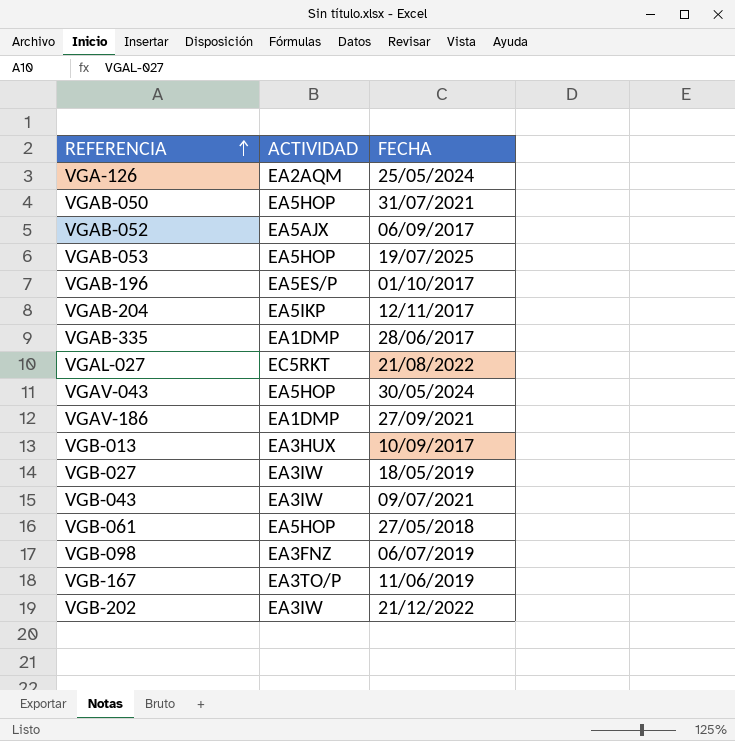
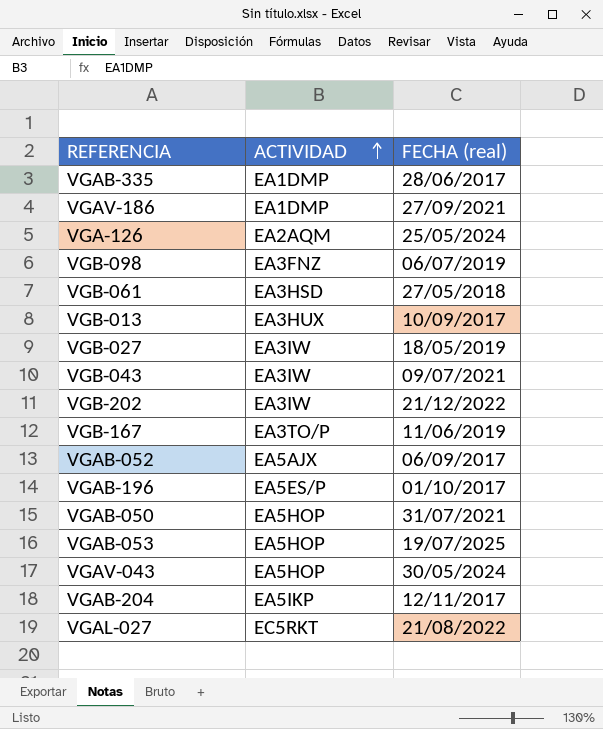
row order: REFERENCIA ascending -> ACTIVIDAD ascending
column name: FECHA -> FECHA (real)
VGB-061 | ACTIVIDAD: EA5HOP -> EA3HSD

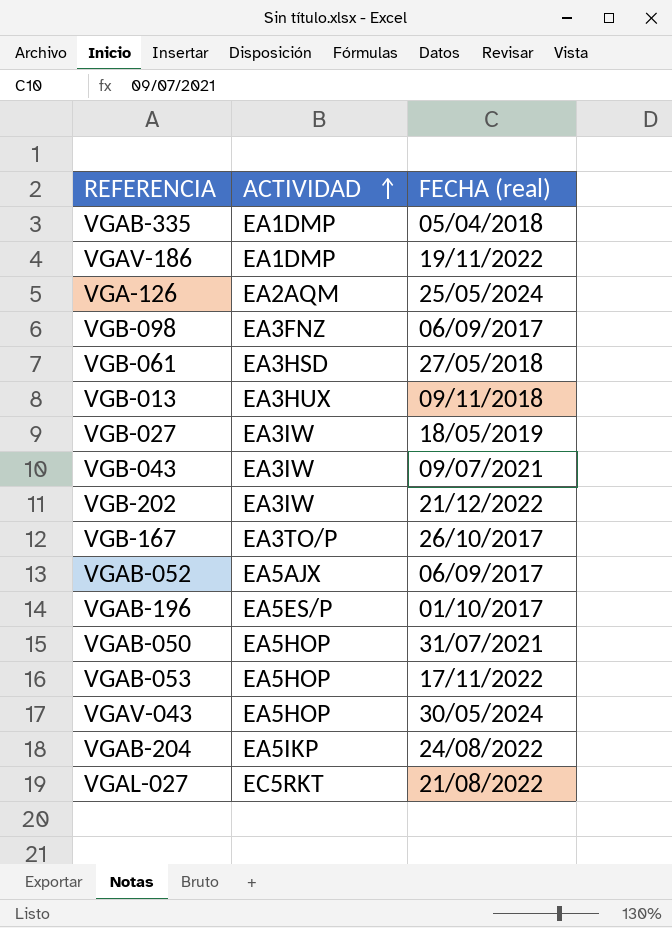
VGAB-335 | FECHA (real): 28/06/2017 -> 05/04/2018
VGAV-186 | FECHA (real): 27/09/2021 -> 19/11/2022
VGB-098 | FECHA (real): 06/07/2019 -> 06/09/2017
VGB-013 | FECHA (real): 10/09/2017 -> 09/11/2018
VGB-167 | FECHA (real): 11/06/2019 -> 26/10/2017
VGAB-053 | FECHA (real): 19/07/2025 -> 17/11/2022
VGAB-204 | FECHA (real): 12/11/2017 -> 24/08/2022

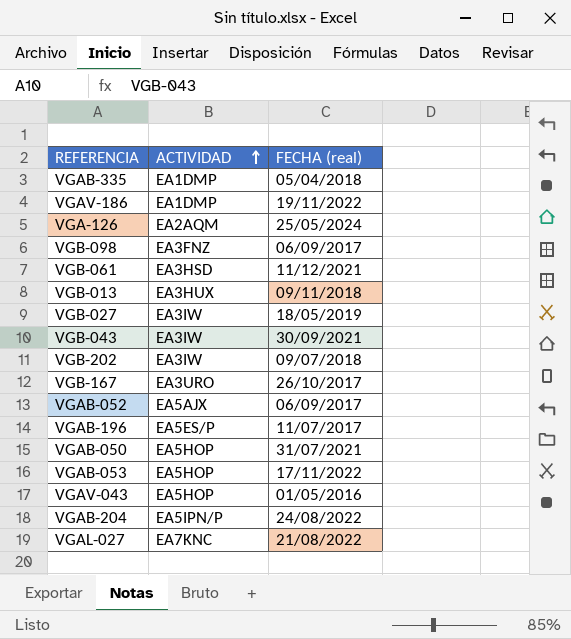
VGB-061 | FECHA (real): 27/05/2018 -> 11/12/2021
VGB-043 | FECHA (real): 09/07/2021 -> 30/09/2021
VGB-202 | FECHA (real): 21/12/2022 -> 09/07/2018
VGB-167 | ACTIVIDAD: EA3TO/P -> EA3URO
VGAB-196 | FECHA (real): 01/10/2017 -> 11/07/2017
VGAV-043 | FECHA (real): 30/05/2024 -> 01/05/2016
VGAB-204 | ACTIVIDAD: EA5IKP -> EA5IPN/P
VGAL-027 | ACTIVIDAD: EC5RKT -> EA7KNC

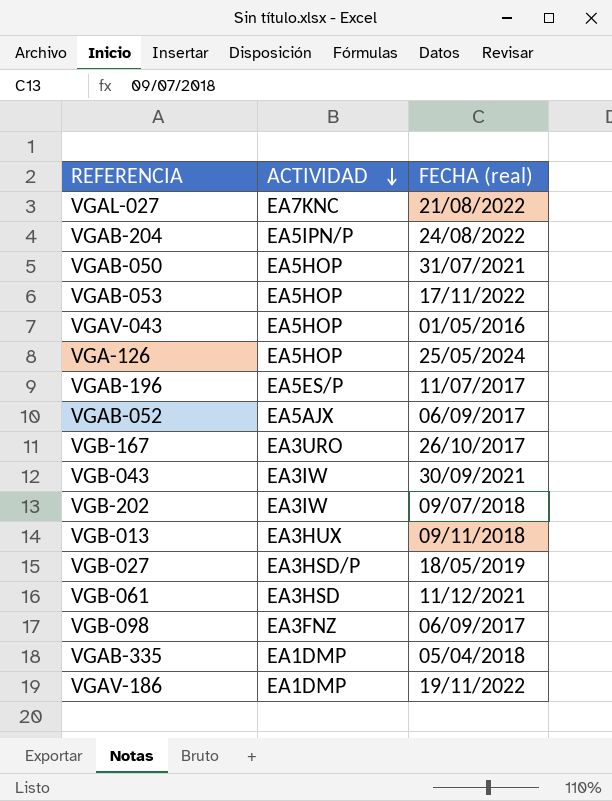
row order: ACTIVIDAD ascending -> ACTIVIDAD descending
VGA-126 | ACTIVIDAD: EA2AQM -> EA5HOP
VGB-027 | ACTIVIDAD: EA3IW -> EA3HSD/P

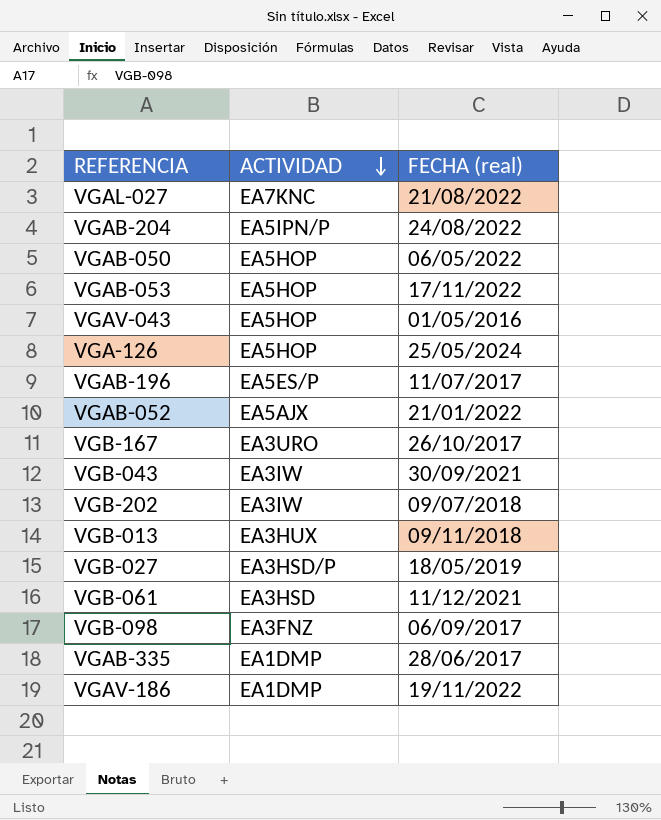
VGAB-050 | FECHA (real): 31/07/2021 -> 06/05/2022
VGAB-052 | FECHA (real): 06/09/2017 -> 21/01/2022
VGAB-335 | FECHA (real): 05/04/2018 -> 28/06/2017

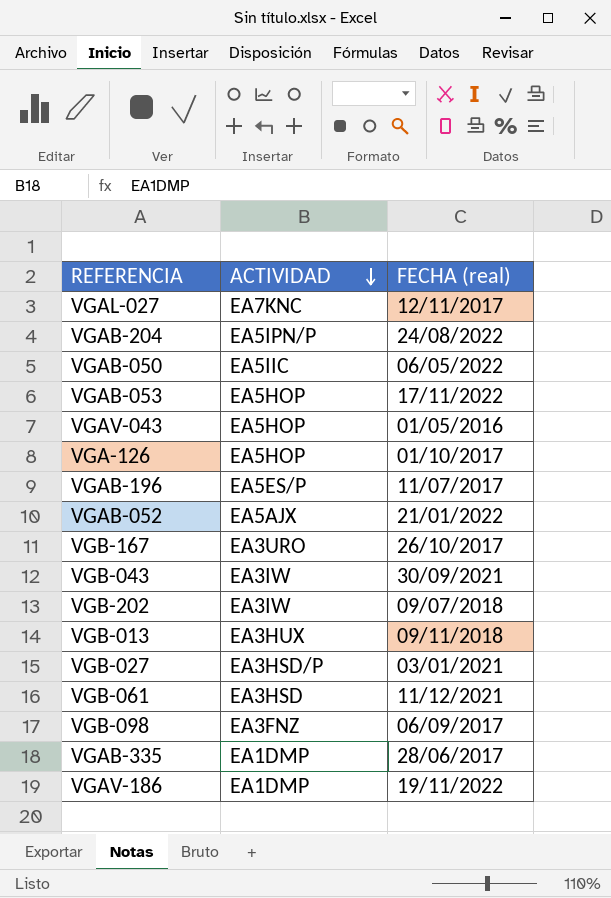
VGAL-027 | FECHA (real): 21/08/2022 -> 12/11/2017
VGAB-050 | ACTIVIDAD: EA5HOP -> EA5IIC
VGA-126 | FECHA (real): 25/05/2024 -> 01/10/2017
VGB-027 | FECHA (real): 18/05/2019 -> 03/01/2021

